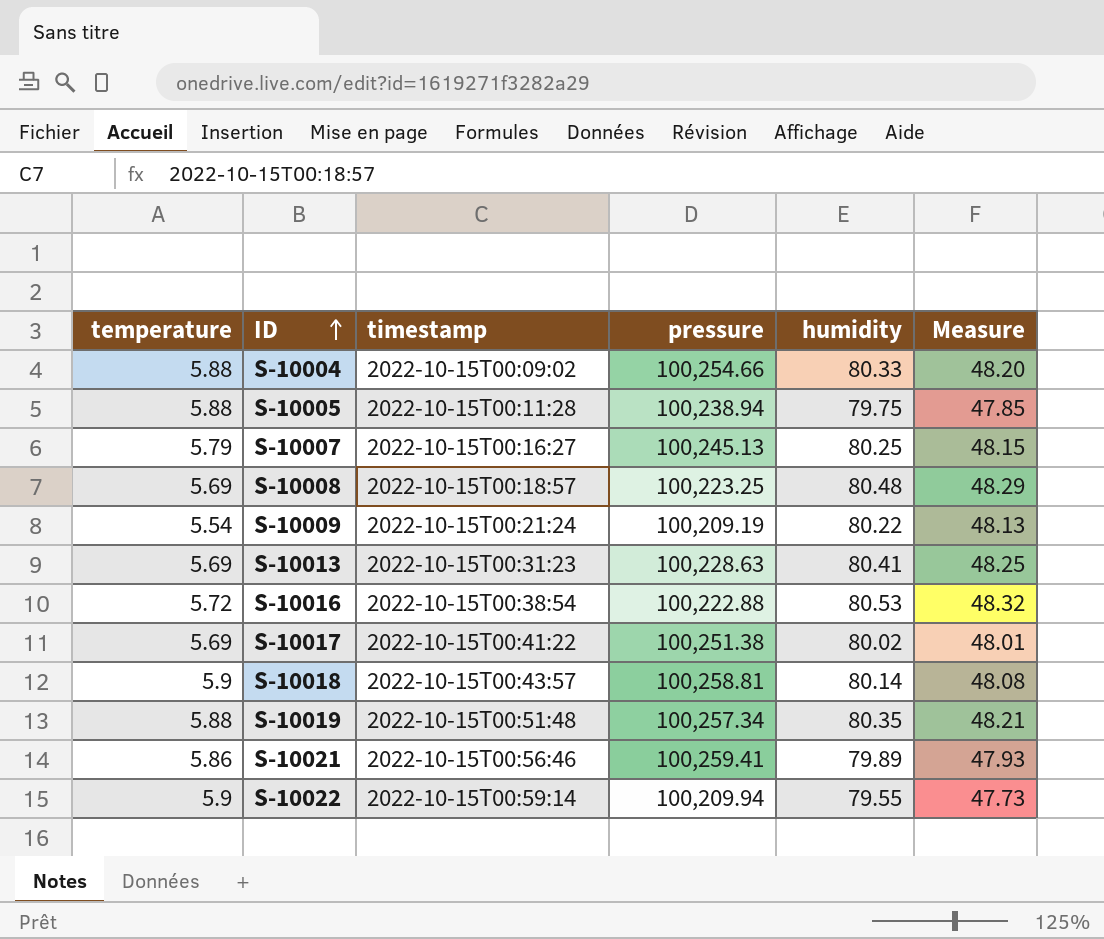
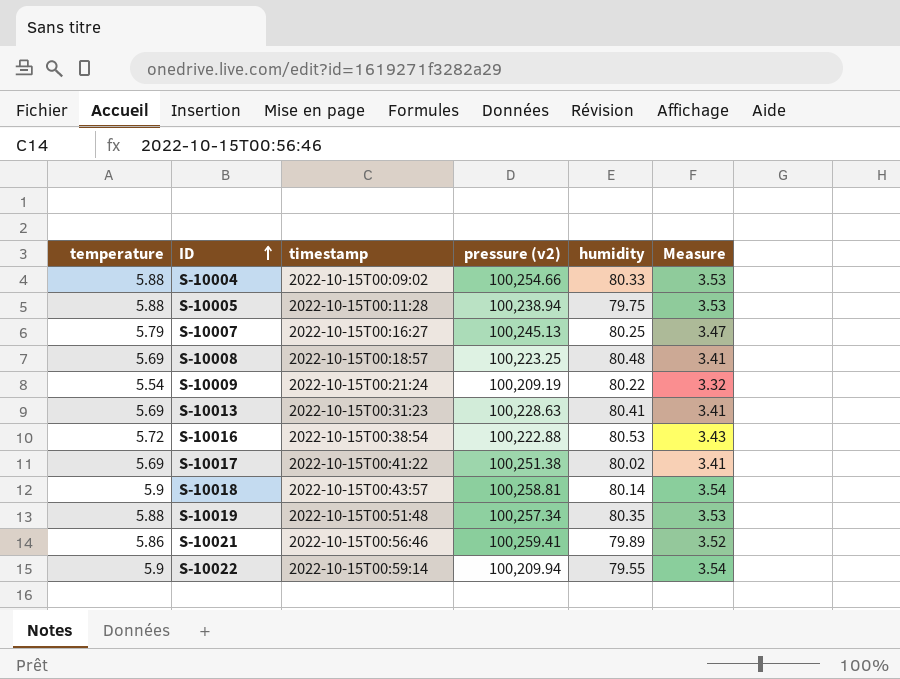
column name: pressure -> pressure (v2)
column Measure | formula: [humidity] * 0.6 -> [temperature] * 0.6

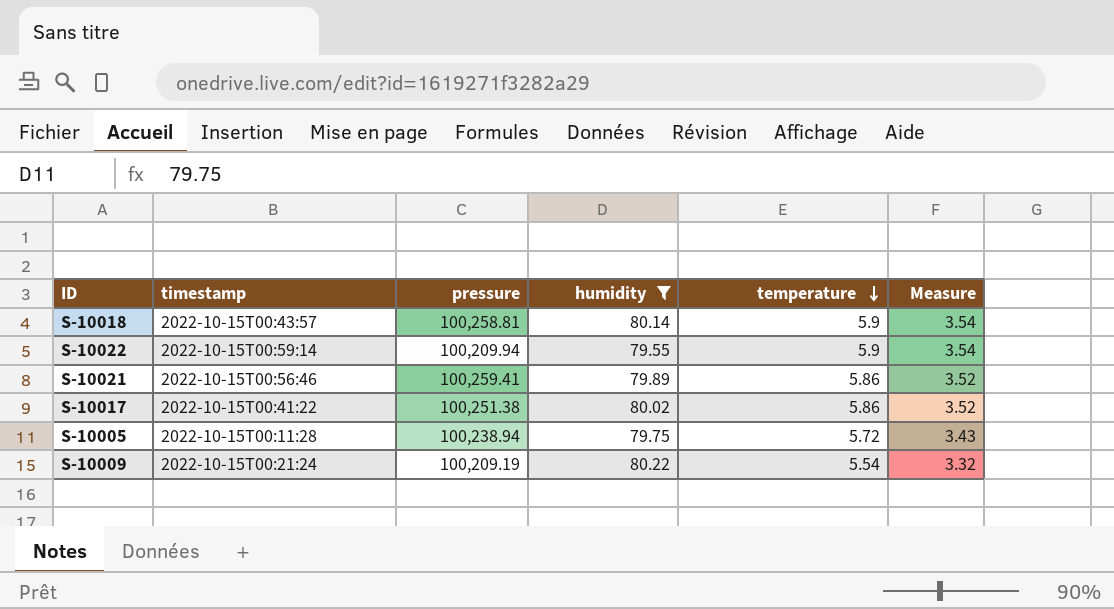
filter: none -> humidity <= 80.22
row order: ID ascending -> temperature descending
column name: pressure (v2) -> pressure
column temperature | position: 1 -> 5
S-10017 | temperature: 5.69 -> 5.86
S-10017 | Measure: 3.41 -> 3.52
S-10005 | temperature: 5.88 -> 5.72
S-10005 | Measure: 3.53 -> 3.43

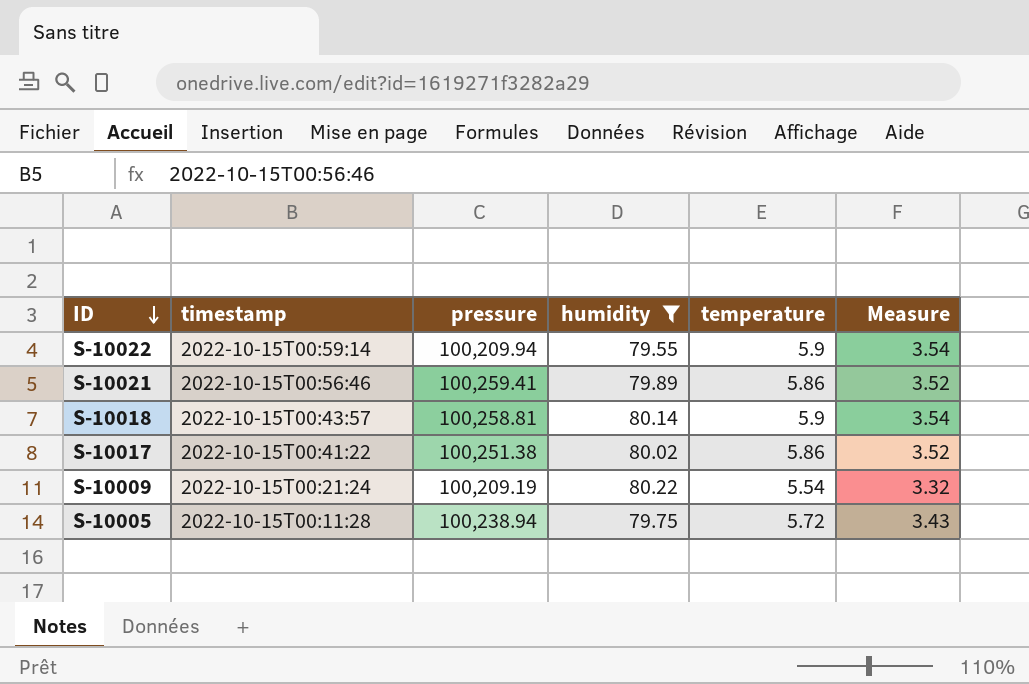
row order: temperature descending -> ID descending

